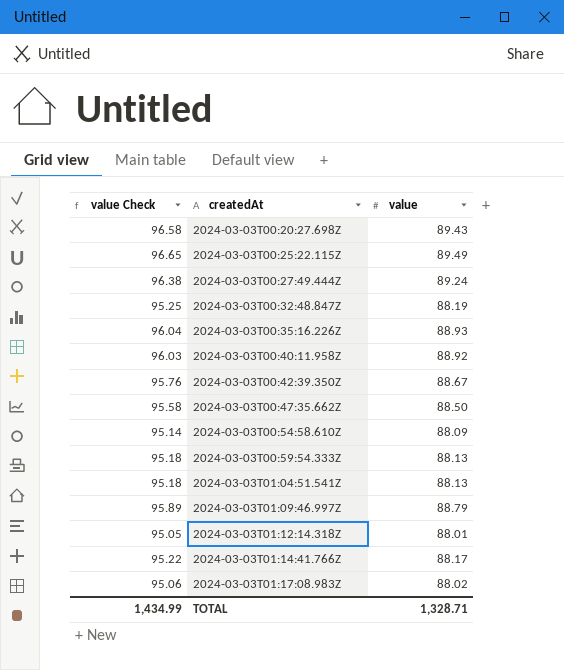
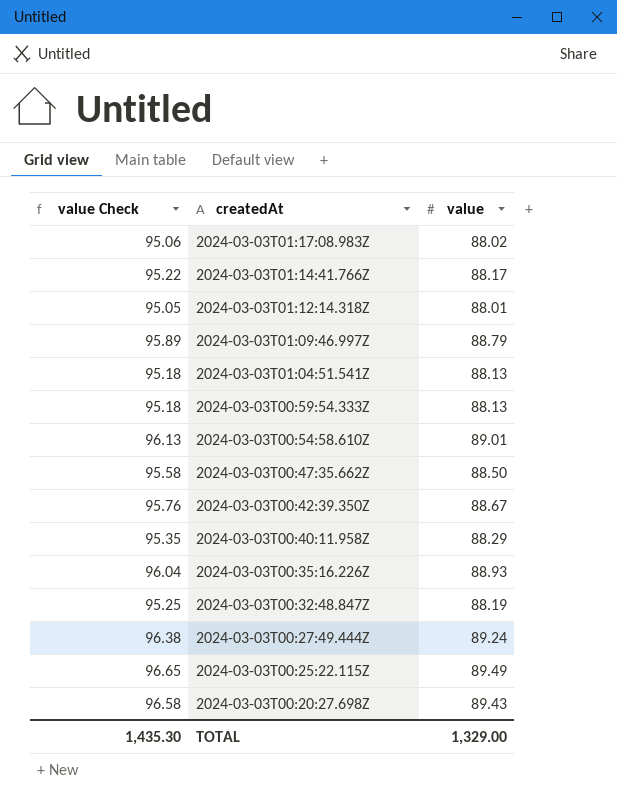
row order: createdAt ascending -> createdAt descending
2024-03-03T00:54:58.610Z | value Check: 95.14 -> 96.13
2024-03-03T00:54:58.610Z | value: 88.09 -> 89.01
2024-03-03T00:40:11.958Z | value Check: 96.03 -> 95.35
2024-03-03T00:40:11.958Z | value: 88.92 -> 88.29
TOTAL | value Check: 1,434.99 -> 1,435.30
TOTAL | value: 1,328.71 -> 1,329.00

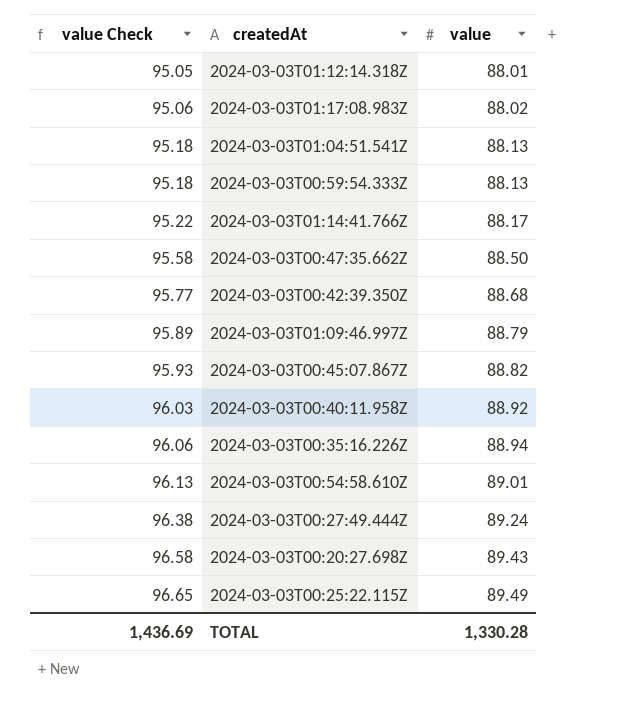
row order: createdAt descending -> value Check ascending
row 2024-03-03T00:32:48.847Z: 95.25 | 88.19 -> none
2024-03-03T00:42:39.350Z | value Check: 95.76 -> 95.77
2024-03-03T00:42:39.350Z | value: 88.67 -> 88.68
row 2024-03-03T00:45:07.867Z: none -> 95.93 | 88.82
2024-03-03T00:40:11.958Z | value Check: 95.35 -> 96.03
2024-03-03T00:40:11.958Z | value: 88.29 -> 88.92
2024-03-03T00:35:16.226Z | value Check: 96.04 -> 96.06
2024-03-03T00:35:16.226Z | value: 88.93 -> 88.94
TOTAL | value Check: 1,435.30 -> 1,436.69
TOTAL | value: 1,329.00 -> 1,330.28

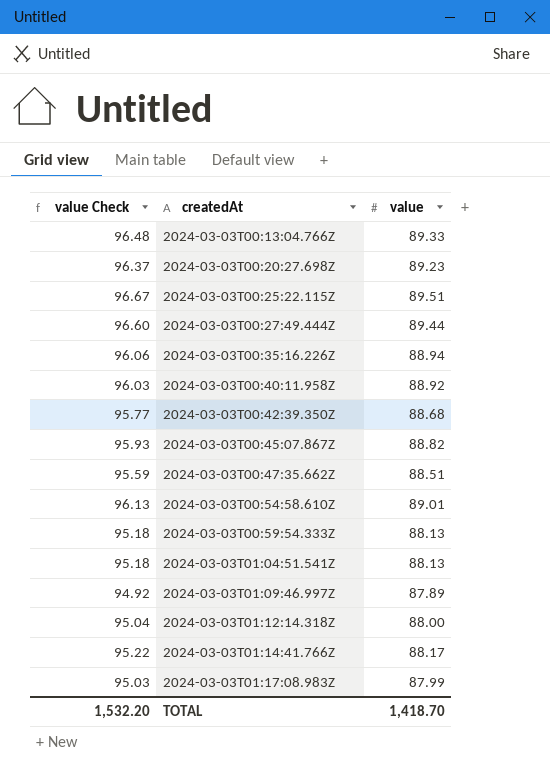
row order: value Check ascending -> createdAt ascending
row 2024-03-03T00:13:04.766Z: none -> 96.48 | 89.33
2024-03-03T00:20:27.698Z | value Check: 96.58 -> 96.37
2024-03-03T00:20:27.698Z | value: 89.43 -> 89.23
2024-03-03T00:25:22.115Z | value Check: 96.65 -> 96.67
2024-03-03T00:25:22.115Z | value: 89.49 -> 89.51
2024-03-03T00:27:49.444Z | value Check: 96.38 -> 96.60
2024-03-03T00:27:49.444Z | value: 89.24 -> 89.44
2024-03-03T00:47:35.662Z | value Check: 95.58 -> 95.59
2024-03-03T00:47:35.662Z | value: 88.50 -> 88.51
2024-03-03T01:09:46.997Z | value Check: 95.89 -> 94.92
2024-03-03T01:09:46.997Z | value: 88.79 -> 87.89
2024-03-03T01:12:14.318Z | value Check: 95.05 -> 95.04
2024-03-03T01:12:14.318Z | value: 88.01 -> 88.00
2024-03-03T01:17:08.983Z | value Check: 95.06 -> 95.03
2024-03-03T01:17:08.983Z | value: 88.02 -> 87.99
TOTAL | value Check: 1,436.69 -> 1,532.20
TOTAL | value: 1,330.28 -> 1,418.70

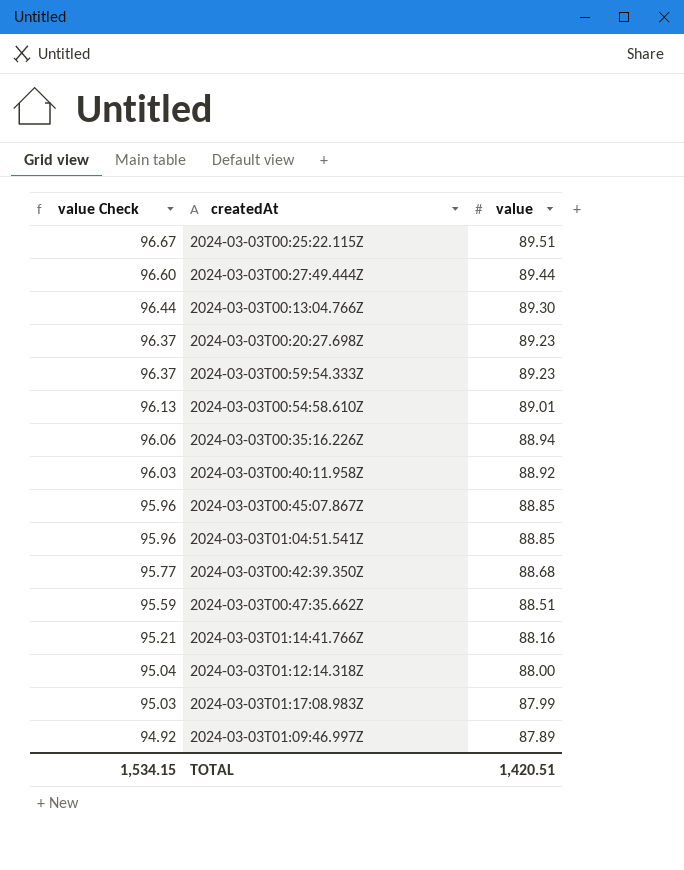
row order: createdAt ascending -> value Check descending
2024-03-03T00:13:04.766Z | value Check: 96.48 -> 96.44
2024-03-03T00:13:04.766Z | value: 89.33 -> 89.30
2024-03-03T00:59:54.333Z | value Check: 95.18 -> 96.37
2024-03-03T00:59:54.333Z | value: 88.13 -> 89.23
2024-03-03T00:45:07.867Z | value Check: 95.93 -> 95.96
2024-03-03T00:45:07.867Z | value: 88.82 -> 88.85
2024-03-03T01:04:51.541Z | value Check: 95.18 -> 95.96
2024-03-03T01:04:51.541Z | value: 88.13 -> 88.85
2024-03-03T01:14:41.766Z | value Check: 95.22 -> 95.21
2024-03-03T01:14:41.766Z | value: 88.17 -> 88.16
TOTAL | value Check: 1,532.20 -> 1,534.15
TOTAL | value: 1,418.70 -> 1,420.51

